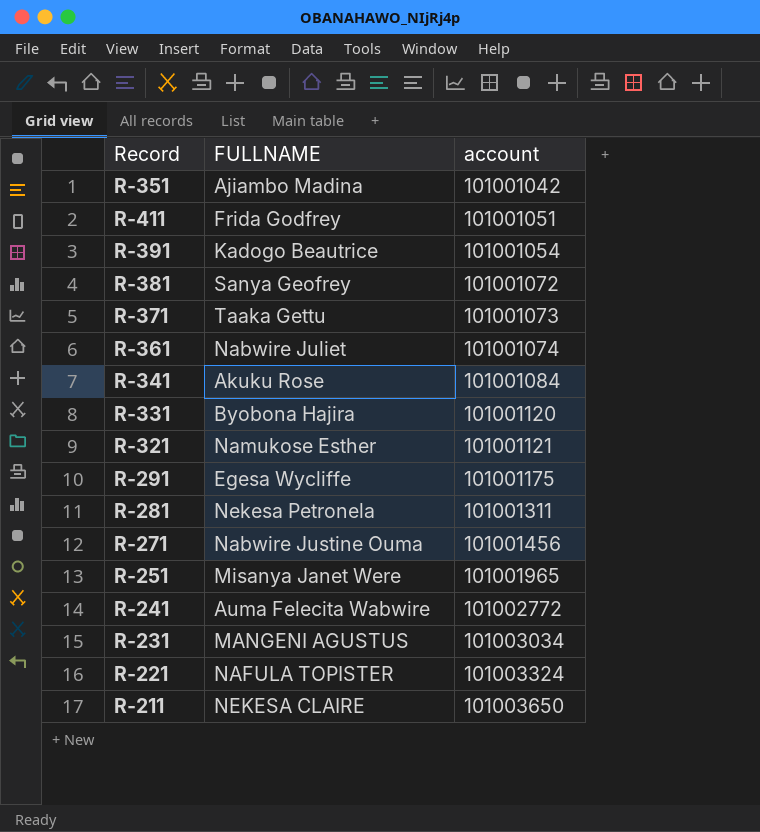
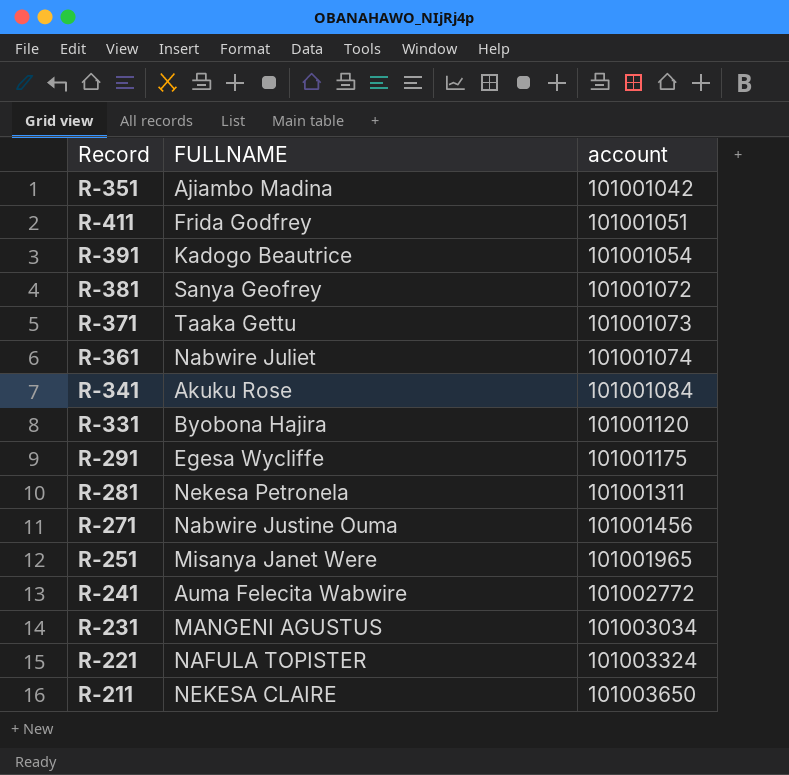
row R-321: Namukose Esther | 101001121 -> none

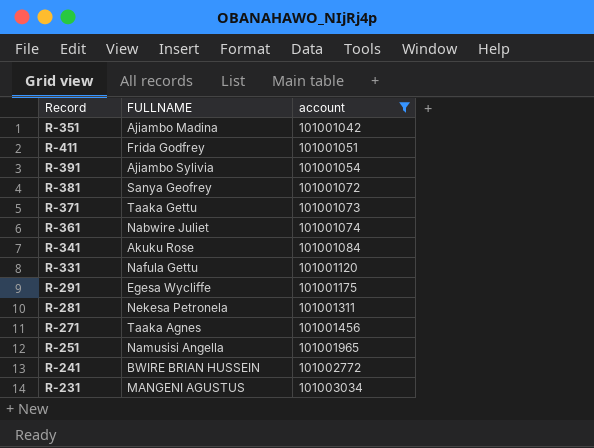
filter: none -> account <= 101003034
R-391 | FULLNAME: Kadogo Beautrice -> Ajiambo Sylivia
R-331 | FULLNAME: Byobona Hajira -> Nafula Gettu
R-271 | FULLNAME: Nabwire Justine Ouma -> Taaka Agnes
R-251 | FULLNAME: Misanya Janet Were -> Namusisi Angella
R-241 | FULLNAME: Auma Felecita Wabwire -> BWIRE BRIAN HUSSEIN

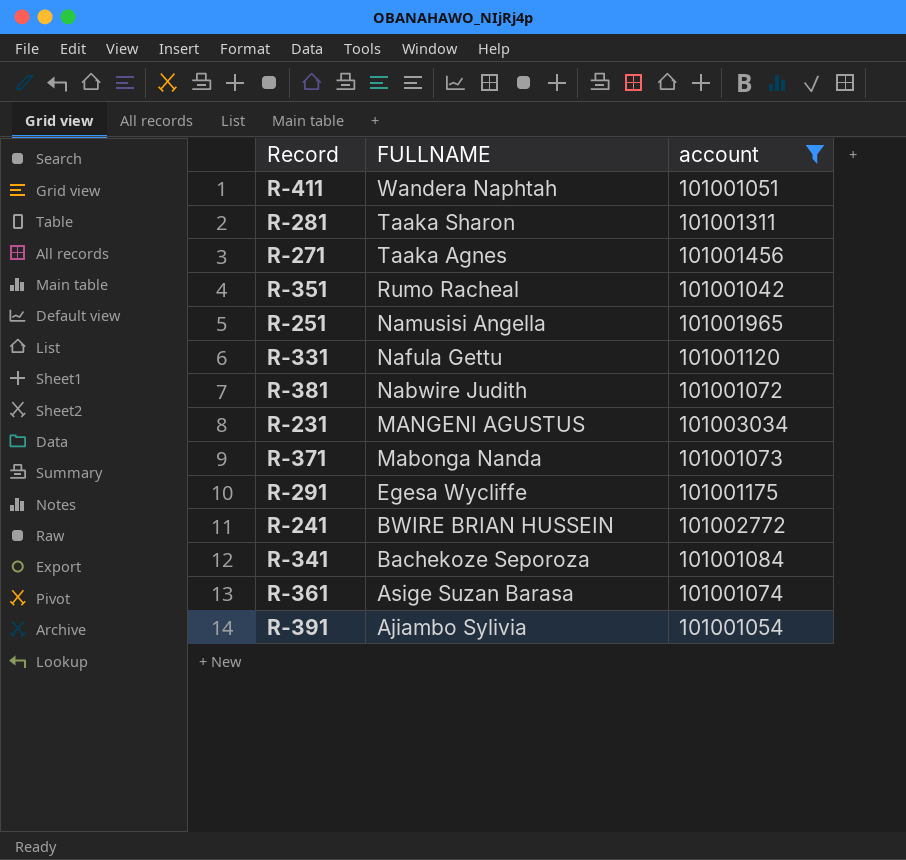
row order: account ascending -> FULLNAME descending
R-411 | FULLNAME: Frida Godfrey -> Wandera Naphtah
R-281 | FULLNAME: Nekesa Petronela -> Taaka Sharon
R-351 | FULLNAME: Ajiambo Madina -> Rumo Racheal
R-381 | FULLNAME: Sanya Geofrey -> Nabwire Judith
R-371 | FULLNAME: Taaka Gettu -> Mabonga Nanda
R-341 | FULLNAME: Akuku Rose -> Bachekoze Seporoza
R-361 | FULLNAME: Nabwire Juliet -> Asige Suzan Barasa

